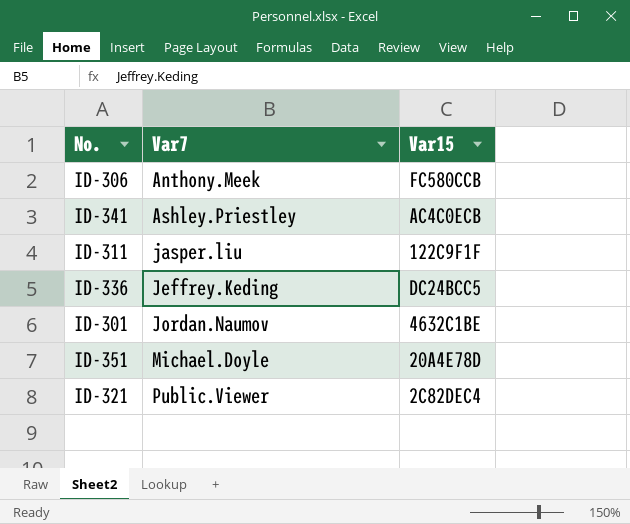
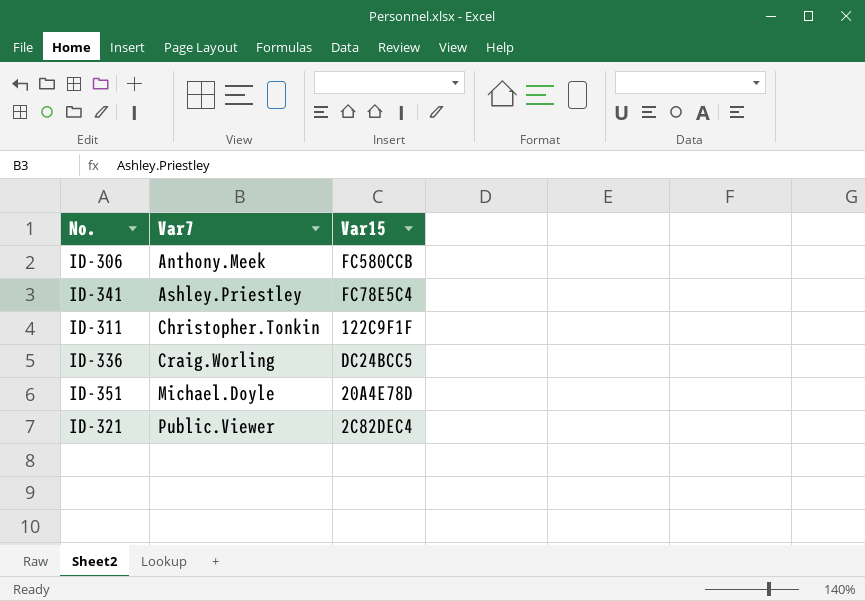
row ID-301: Jordan.Naumov | 4632C1BE -> none
ID-341 | Var15: AC4C0ECB -> FC78E5C4
ID-311 | Var7: jasper.liu -> Christopher.Tonkin
ID-336 | Var7: Jeffrey.Keding -> Craig.Worling

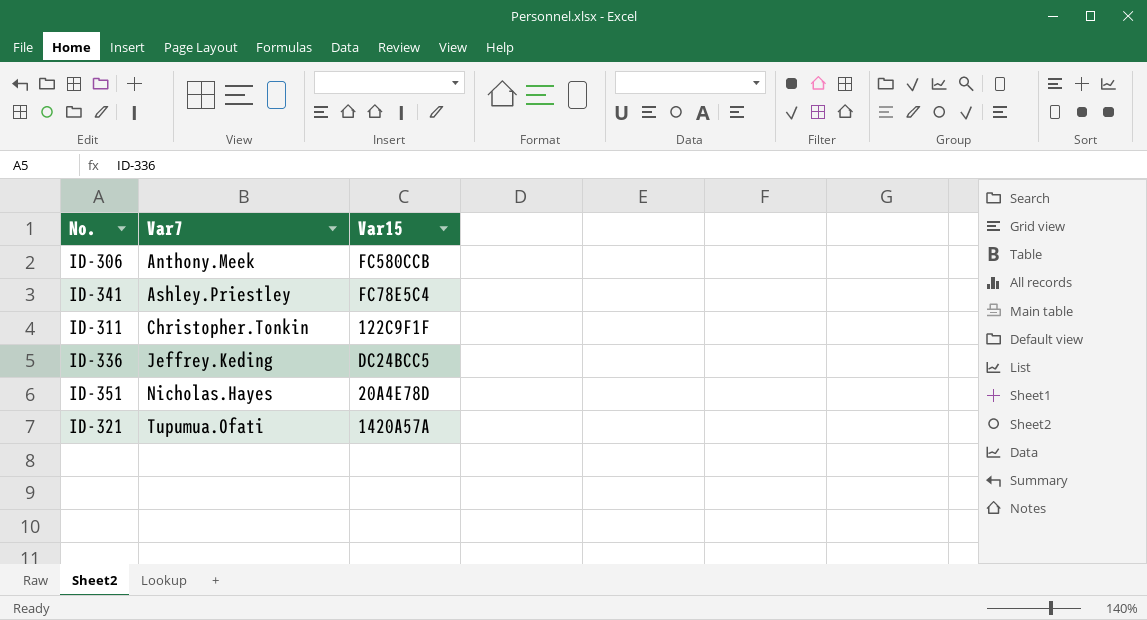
ID-336 | Var7: Craig.Worling -> Jeffrey.Keding
ID-351 | Var7: Michael.Doyle -> Nicholas.Hayes
ID-321 | Var7: Public.Viewer -> Tupumua.Ofati
ID-321 | Var15: 2C82DEC4 -> 1420A57A

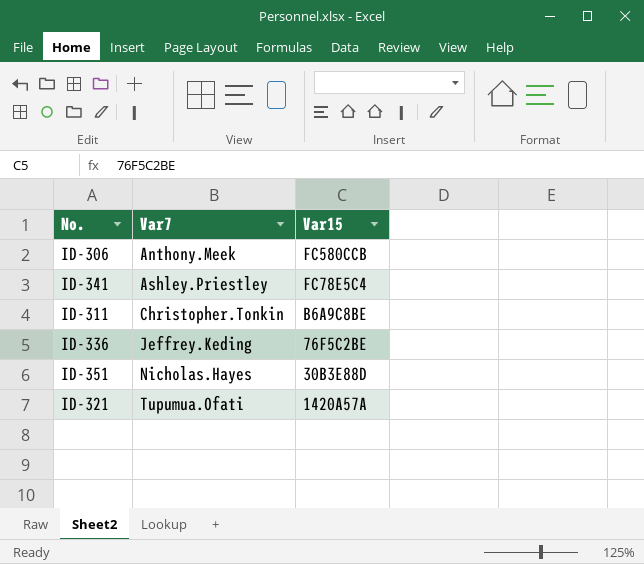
ID-311 | Var15: 122C9F1F -> B6A9C8BE
ID-336 | Var15: DC24BCC5 -> 76F5C2BE
ID-351 | Var15: 20A4E78D -> 30B3E88D

